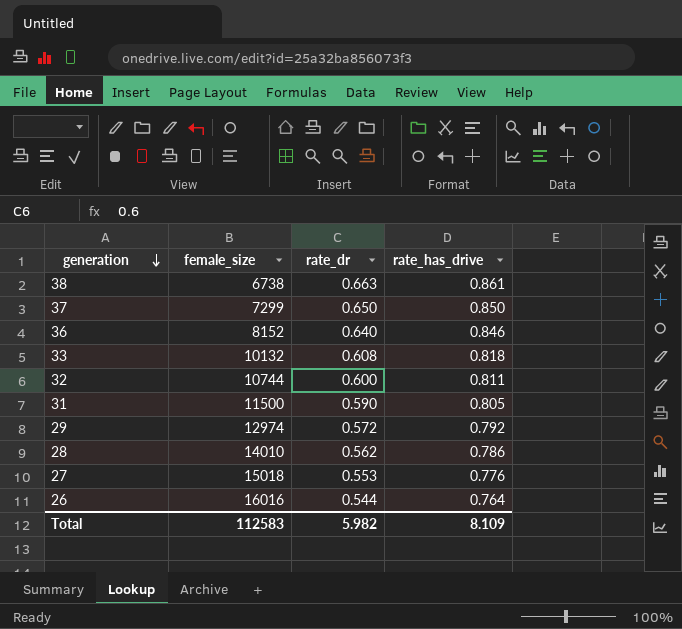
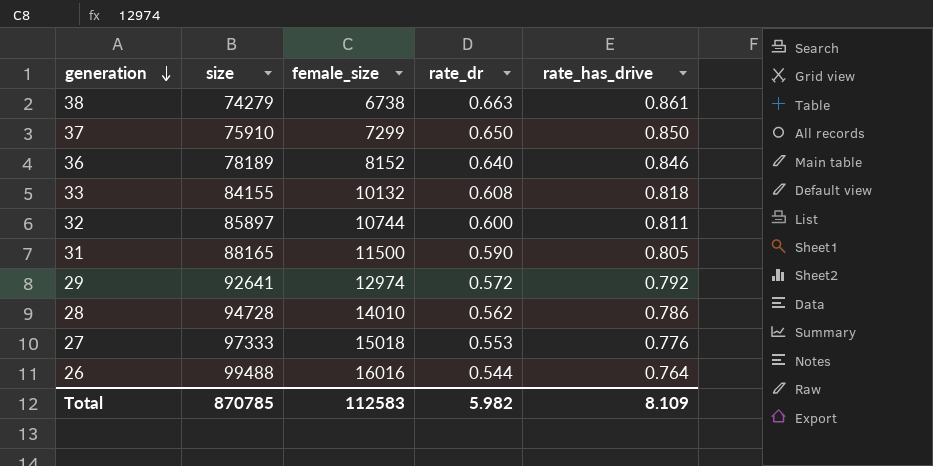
column size | position: none -> 2

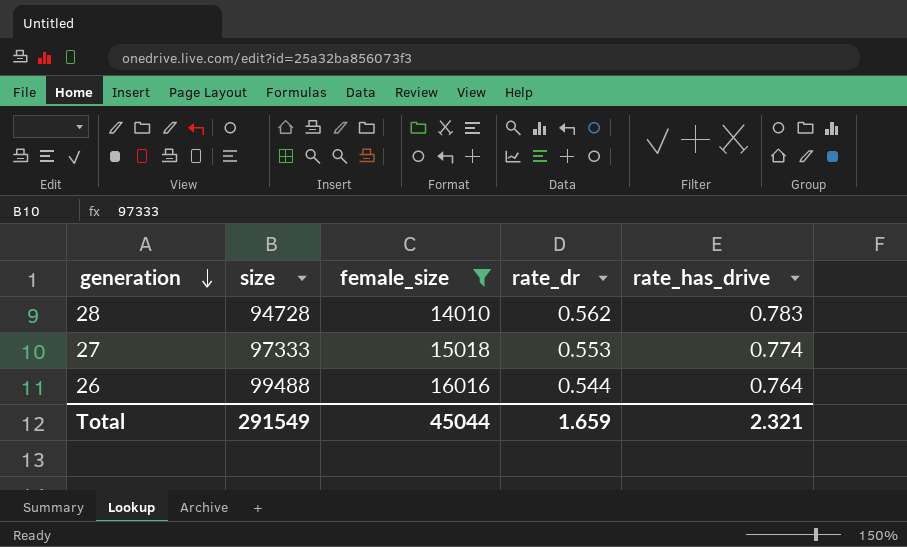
filter: none -> female_size >= 14010
28 | rate_has_drive: 0.786 -> 0.783
27 | rate_has_drive: 0.776 -> 0.774
Total | size: 870785 -> 291549
Total | female_size: 112583 -> 45044
Total | rate_dr: 5.982 -> 1.659
Total | rate_has_drive: 8.109 -> 2.321

